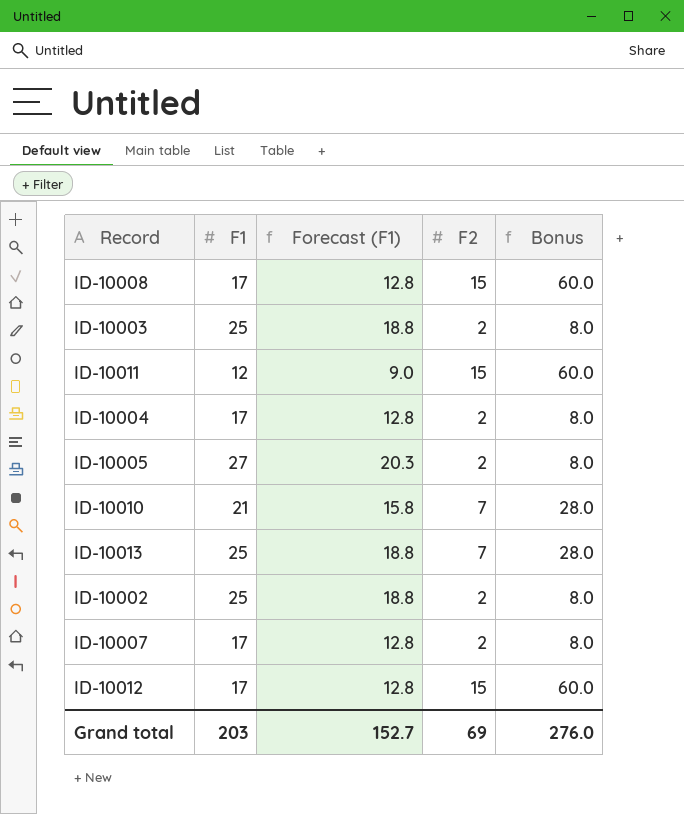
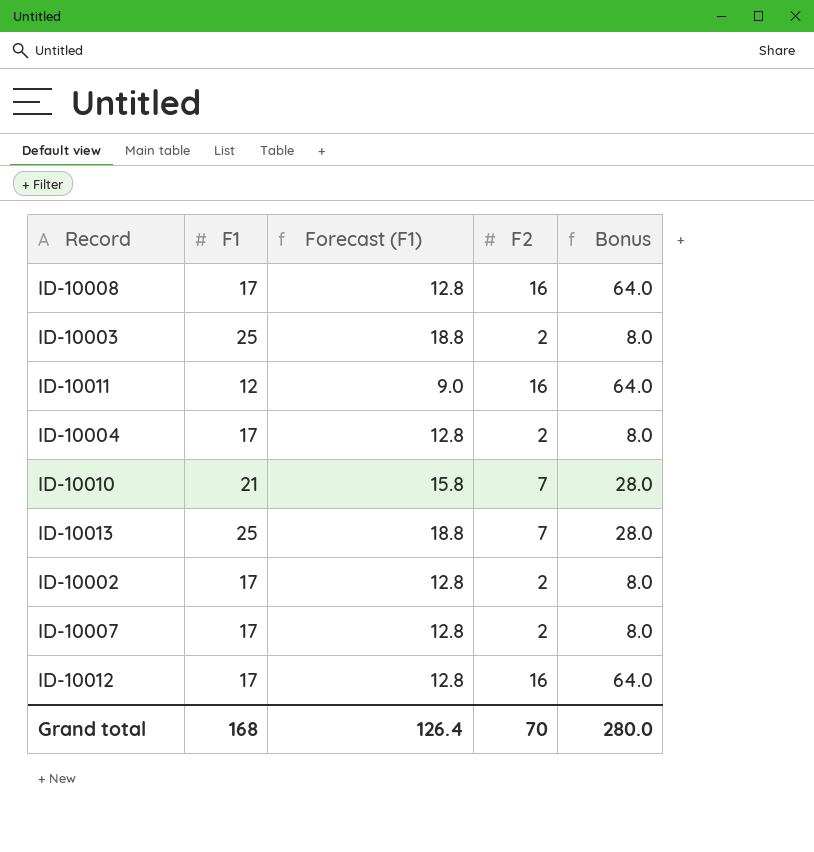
row ID-10005: 27 | 20.3 | 2 | 8.0 -> none
ID-10008 | F2: 15 -> 16
ID-10008 | Bonus: 60.0 -> 64.0
ID-10011 | F2: 15 -> 16
ID-10011 | Bonus: 60.0 -> 64.0
ID-10002 | F1: 25 -> 17
ID-10002 | Forecast (F1): 18.8 -> 12.8
ID-10012 | F2: 15 -> 16
ID-10012 | Bonus: 60.0 -> 64.0
Grand total | F1: 203 -> 168
Grand total | Forecast (F1): 152.7 -> 126.4
Grand total | F2: 69 -> 70
Grand total | Bonus: 276.0 -> 280.0

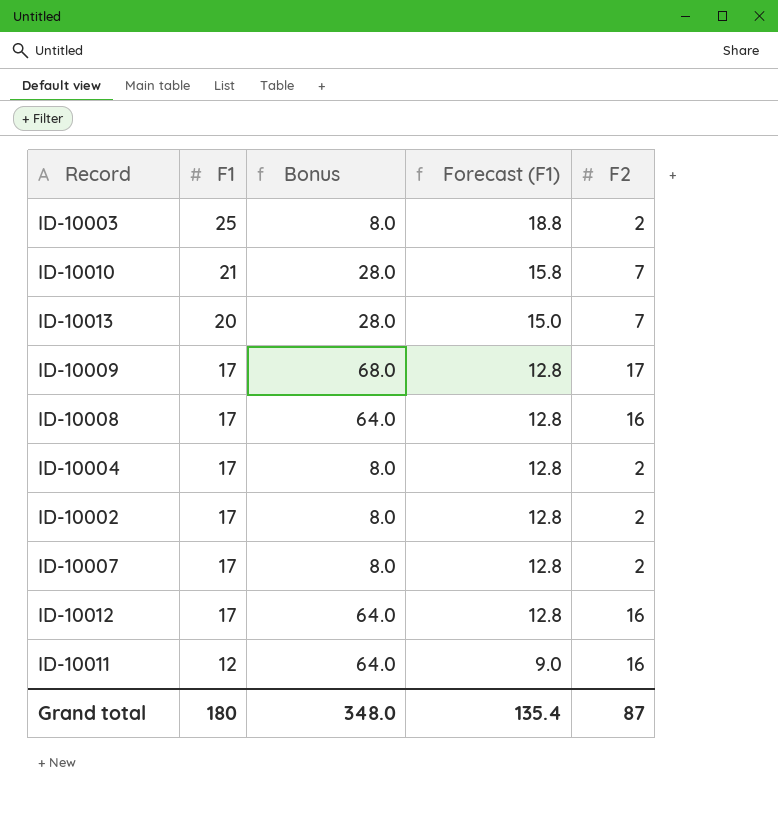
row order: none -> F1 descending
column Bonus | position: 5 -> 3
ID-10013 | F1: 25 -> 20
ID-10013 | Forecast (F1): 18.8 -> 15.0
row ID-10009: none -> 17 | 68.0 | 12.8 | 17
Grand total | F1: 168 -> 180
Grand total | Bonus: 280.0 -> 348.0
Grand total | Forecast (F1): 126.4 -> 135.4
Grand total | F2: 70 -> 87

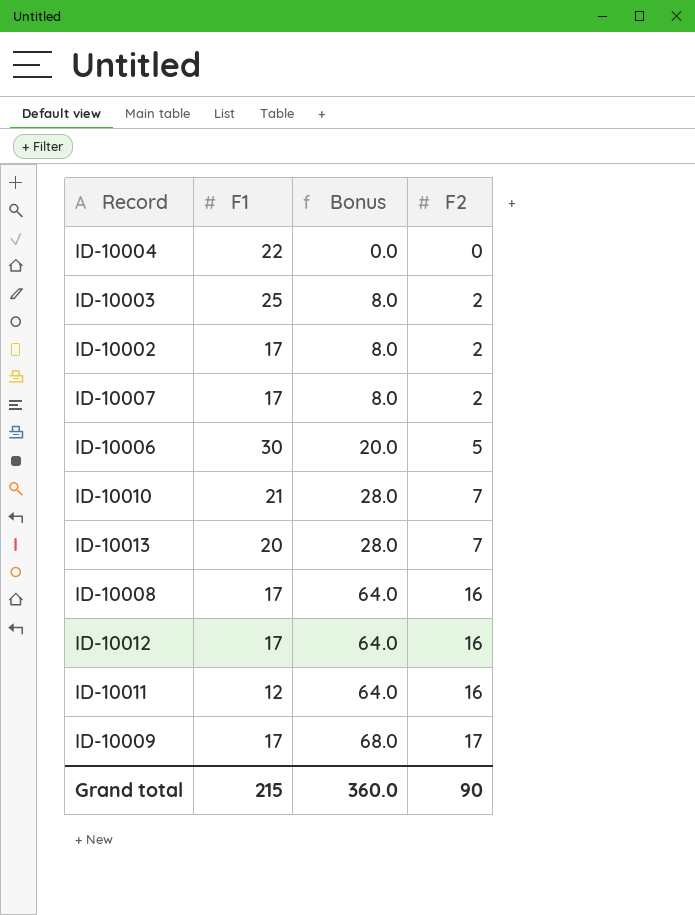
row order: F1 descending -> Bonus ascending
column Forecast (F1) | formula: [F1] * 0.75 -> none
ID-10004 | F1: 17 -> 22
ID-10004 | Bonus: 8.0 -> 0.0
ID-10004 | F2: 2 -> 0
row ID-10006: none -> 30 | 20.0 | 5
Grand total | F1: 180 -> 215
Grand total | Bonus: 348.0 -> 360.0
Grand total | F2: 87 -> 90

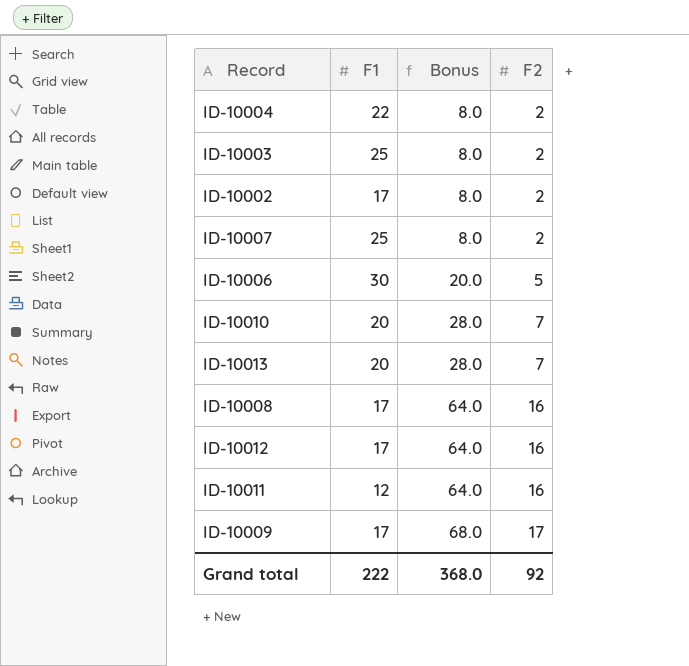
ID-10004 | Bonus: 0.0 -> 8.0
ID-10004 | F2: 0 -> 2
ID-10007 | F1: 17 -> 25
ID-10010 | F1: 21 -> 20
Grand total | F1: 215 -> 222
Grand total | Bonus: 360.0 -> 368.0
Grand total | F2: 90 -> 92

